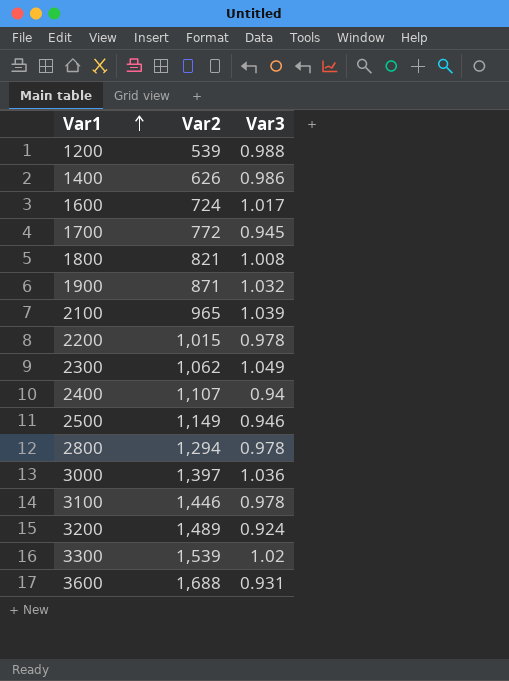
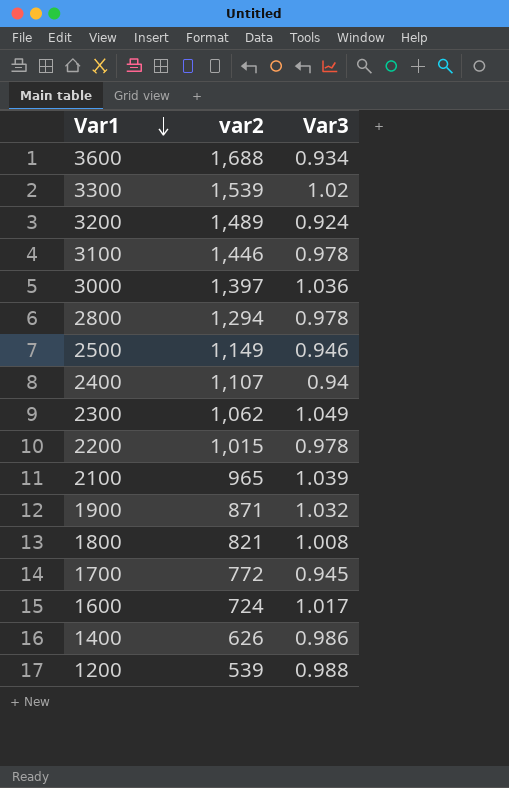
row order: Var1 ascending -> Var1 descending
column name: Var2 -> var2
3600 | Var3: 0.931 -> 0.934

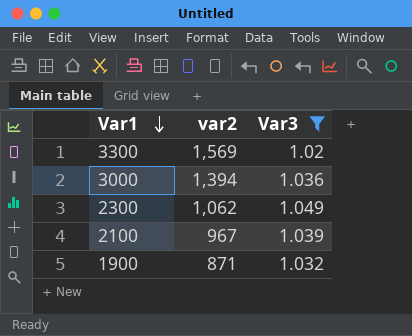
filter: none -> Var3 >= 1.02
3300 | var2: 1,539 -> 1,569
3000 | var2: 1,397 -> 1,394
2100 | var2: 965 -> 967

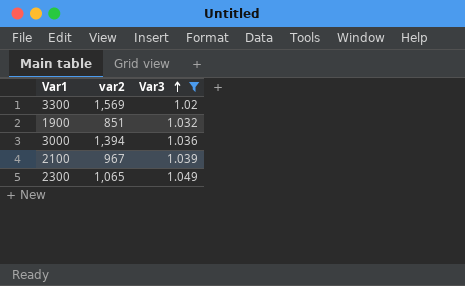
row order: Var1 descending -> Var3 ascending
1900 | var2: 871 -> 851
2300 | var2: 1,062 -> 1,065

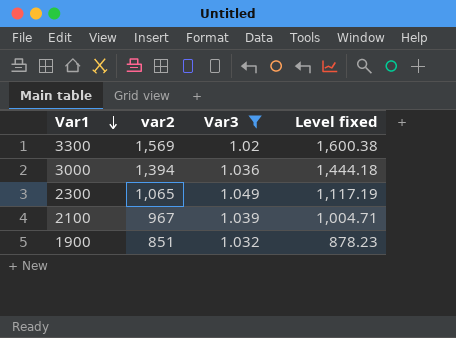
row order: Var3 ascending -> Var1 descending
column Level fixed | formula: none -> [var2] * [Var3]

